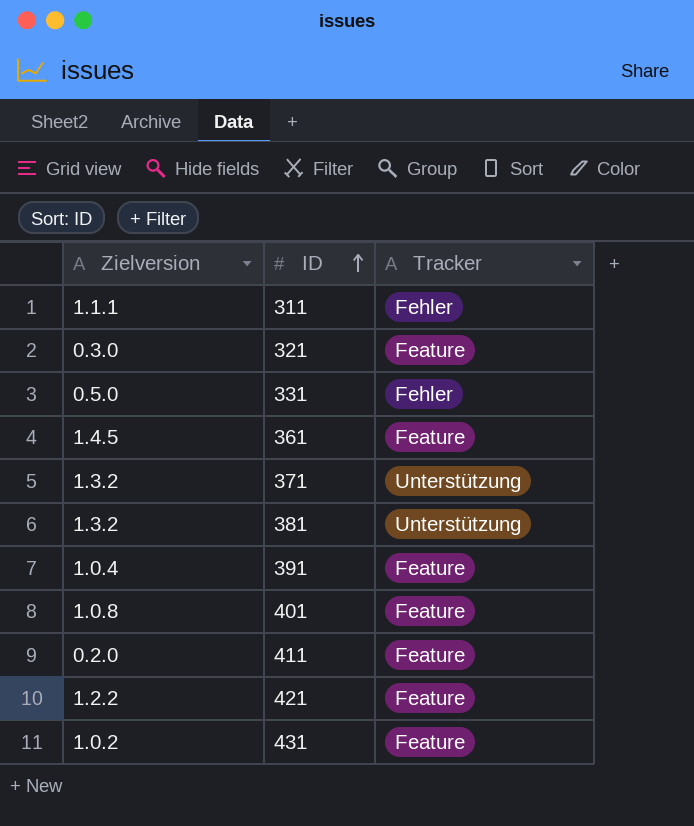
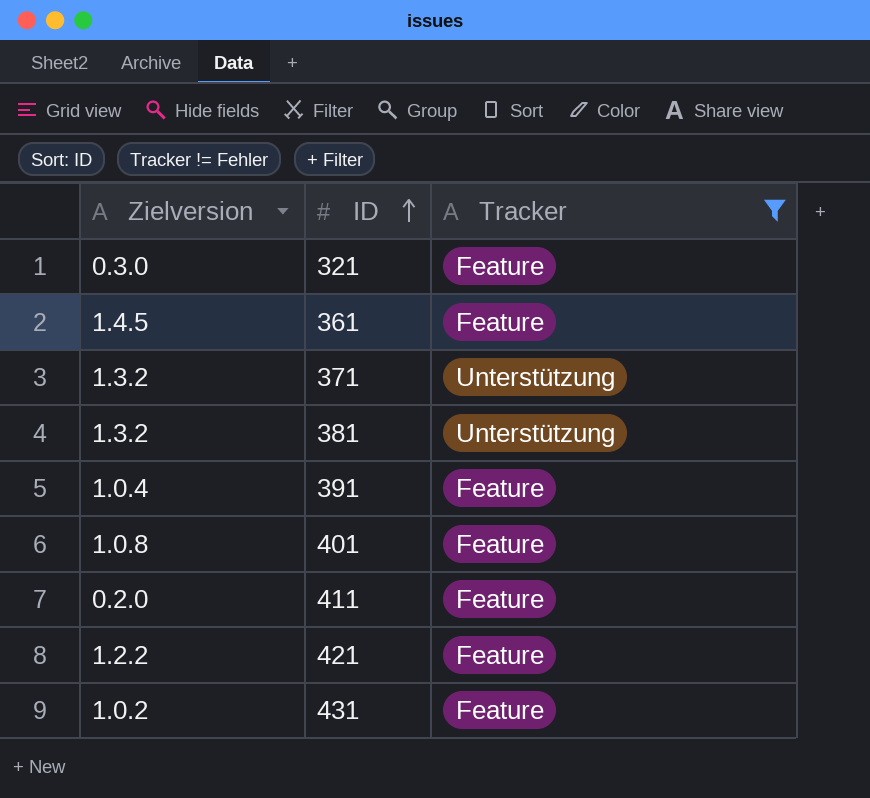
filter: none -> Tracker != Fehler

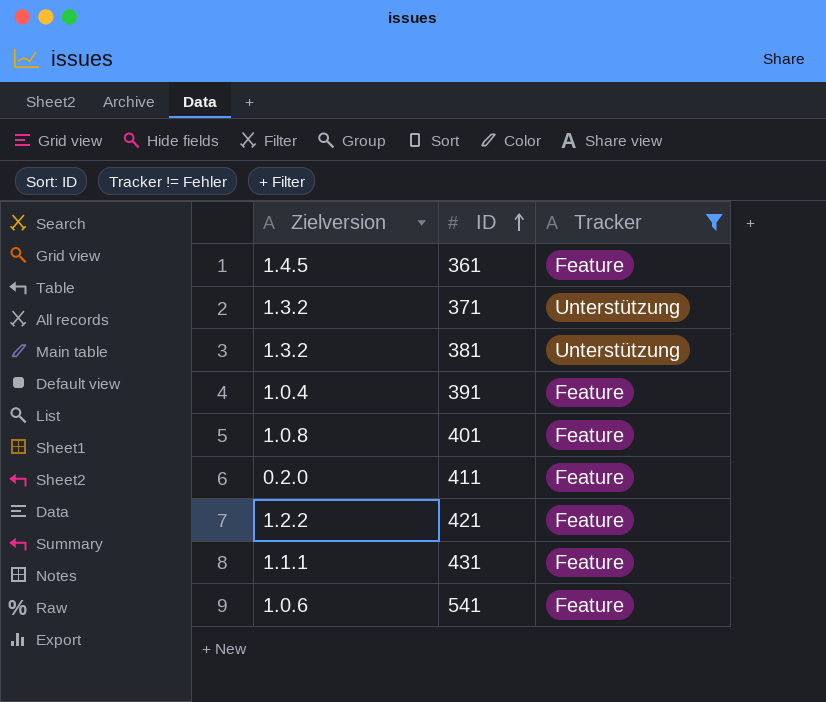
row 321: 0.3.0 | Feature -> none
431 | Zielversion: 1.0.2 -> 1.1.1
row 541: none -> 1.0.6 | Feature

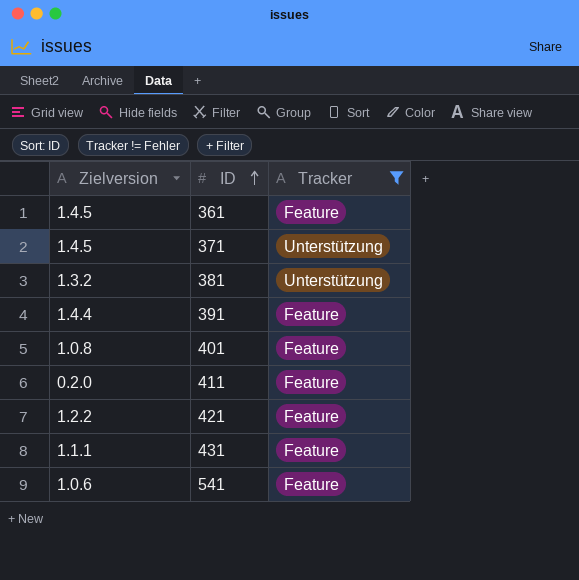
371 | Zielversion: 1.3.2 -> 1.4.5
391 | Zielversion: 1.0.4 -> 1.4.4

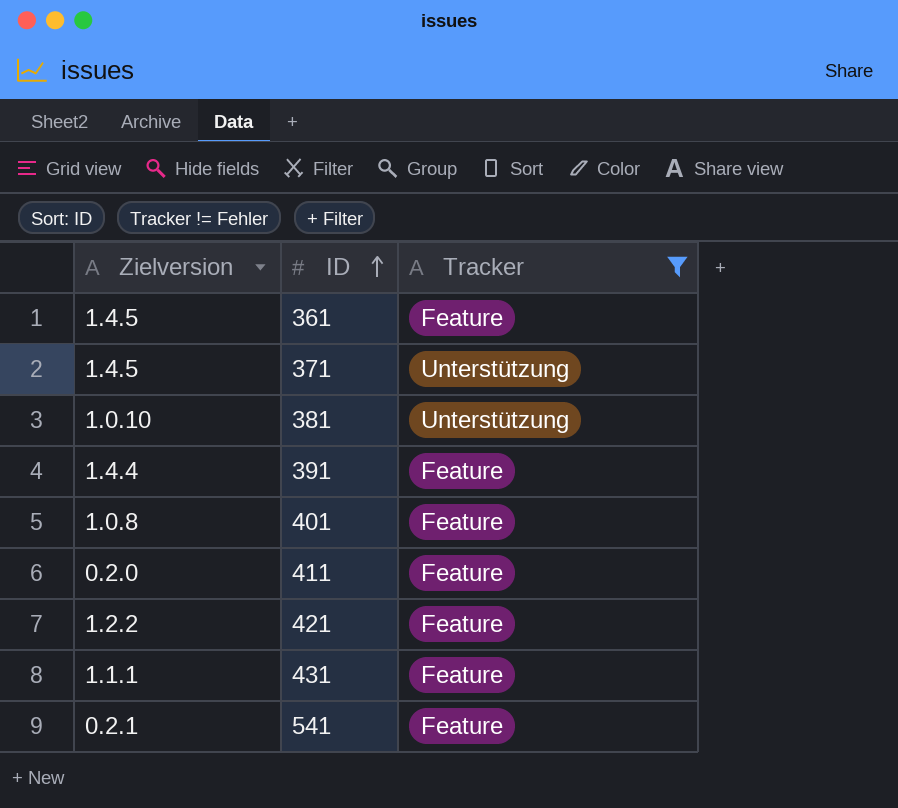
381 | Zielversion: 1.3.2 -> 1.0.10
541 | Zielversion: 1.0.6 -> 0.2.1

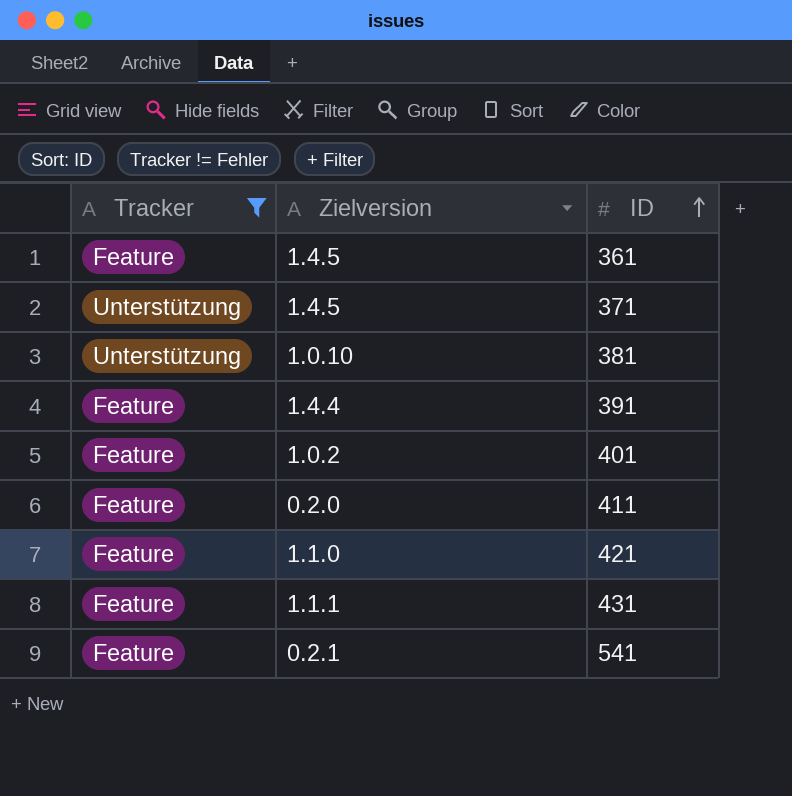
column Tracker | position: 3 -> 1
401 | Zielversion: 1.0.8 -> 1.0.2
421 | Zielversion: 1.2.2 -> 1.1.0

